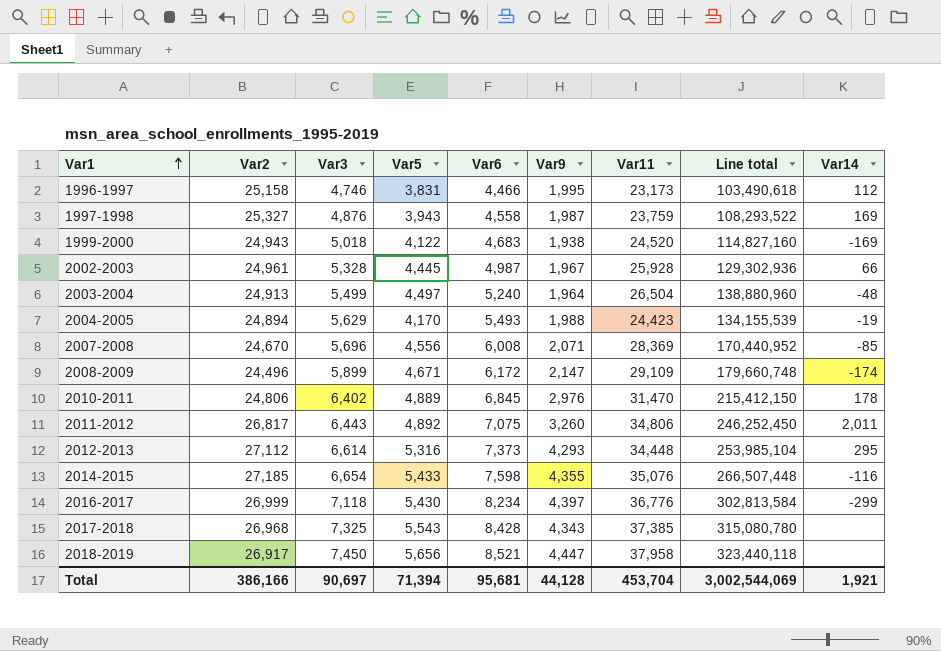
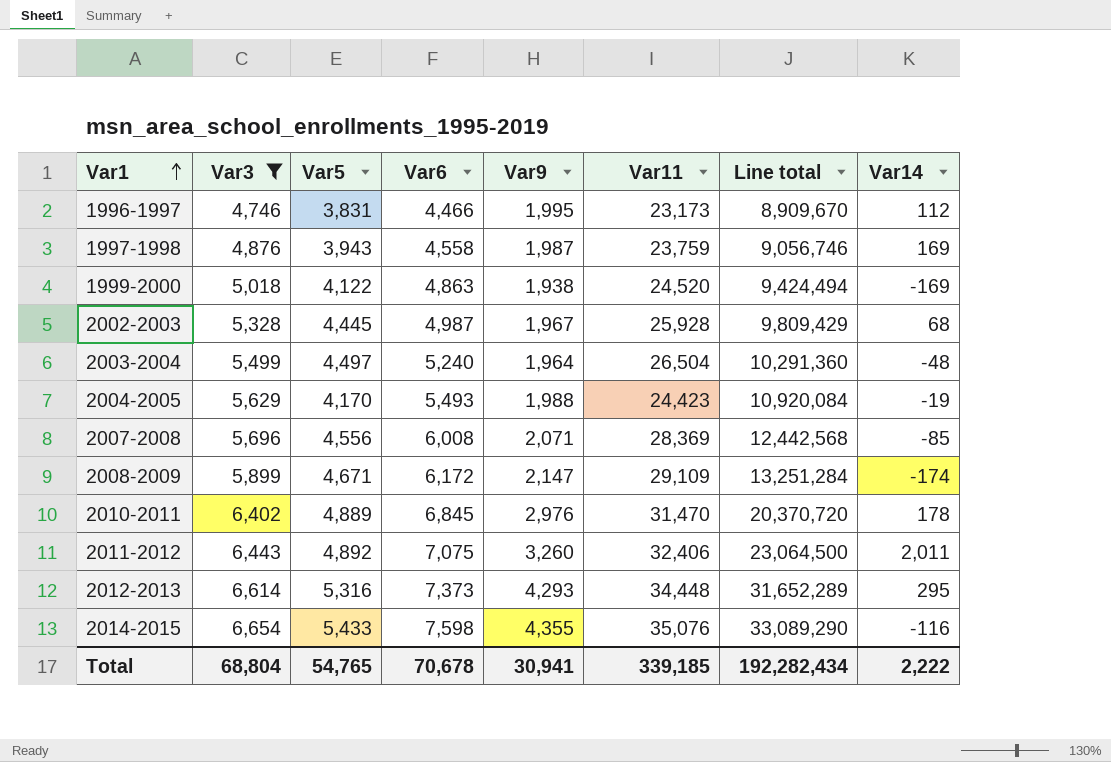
filter: none -> Var3 <= 6,654
column Var2 | position: 2 -> none
column Line total | formula: [Var6] * [Var11] -> [Var6] * [Var9]
1999-2000 | Var6: 4,683 -> 4,863
2002-2003 | Var14: 66 -> 68
2011-2012 | Var11: 34,806 -> 32,406
Total | Var3: 90,697 -> 68,804
Total | Var5: 71,394 -> 54,765
Total | Var6: 95,681 -> 70,678
Total | Var9: 44,128 -> 30,941
Total | Var11: 453,704 -> 339,185
Total | Line total: 3,002,544,069 -> 192,282,434
Total | Var14: 1,921 -> 2,222

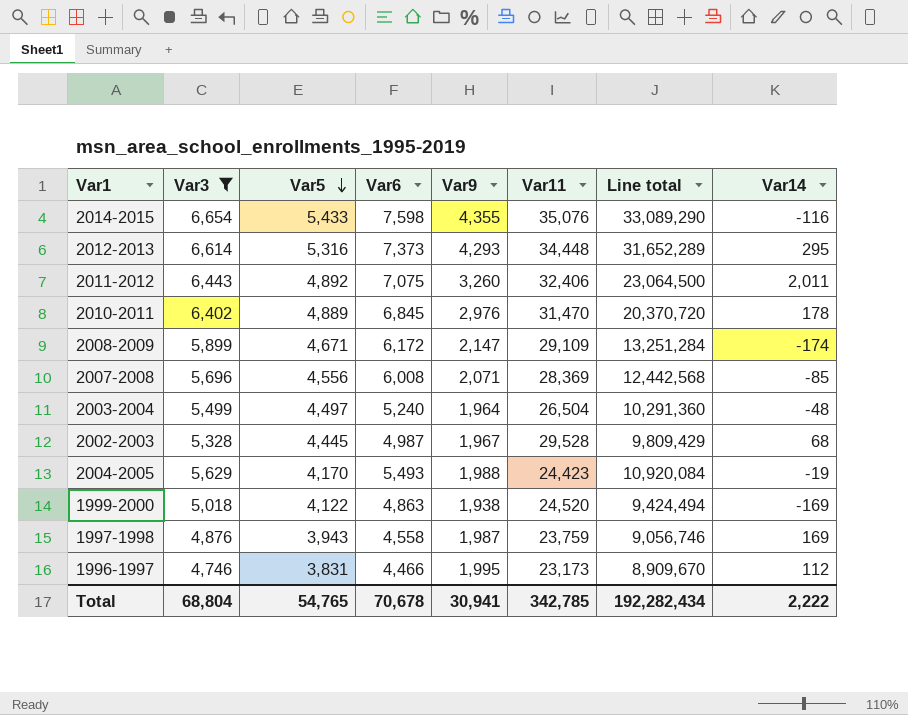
row order: Var1 ascending -> Var5 descending
2002-2003 | Var11: 25,928 -> 29,528
Total | Var11: 339,185 -> 342,785

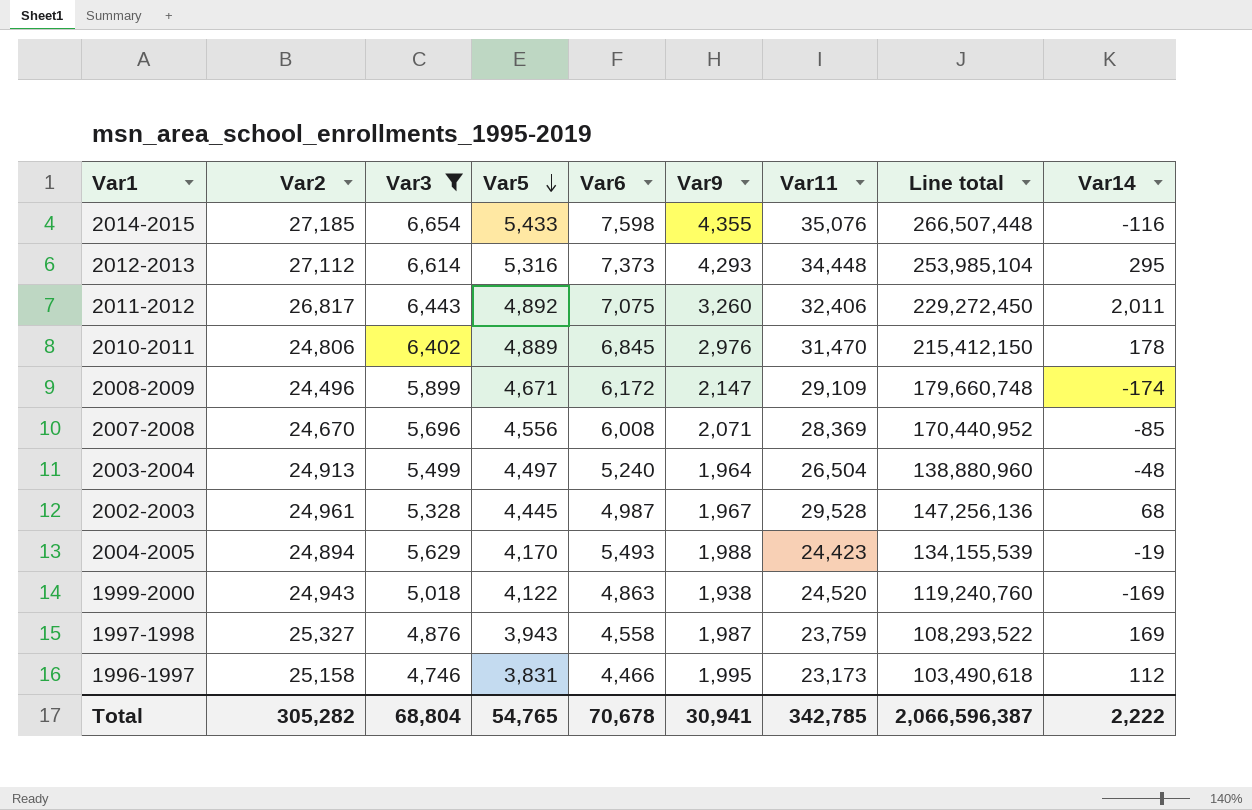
column Var2 | position: none -> 2
column Line total | formula: [Var6] * [Var9] -> [Var6] * [Var11]
Total | Line total: 192,282,434 -> 2,066,596,387

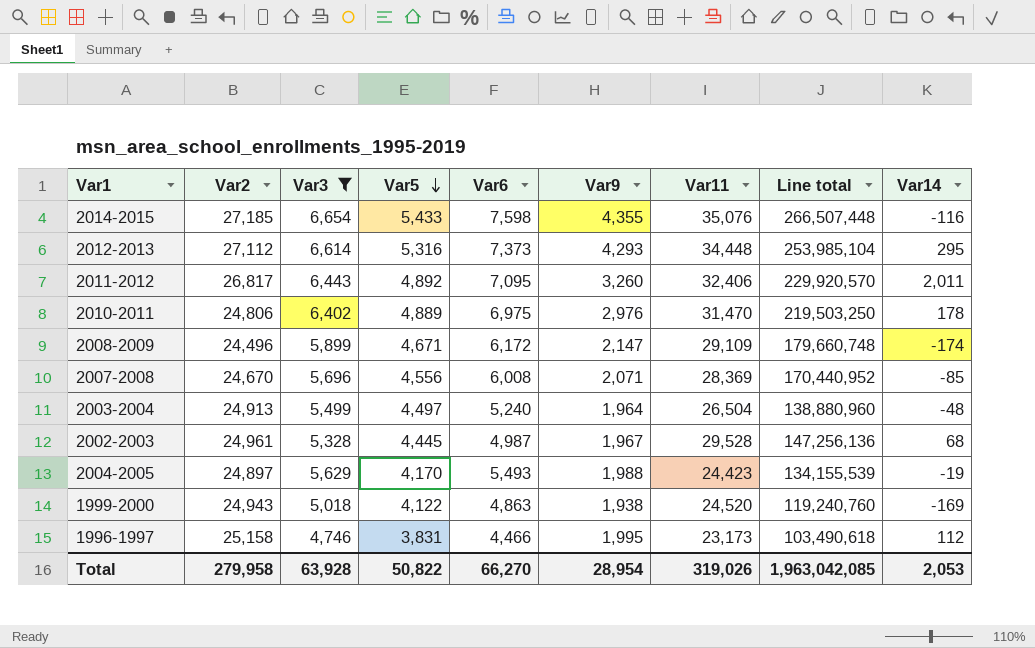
row 1997-1998: 25,327 | 4,876 | 3,943 | 4,558 | 1,987 | 23,759 | 108,293,522 | 169 -> none
2011-2012 | Var6: 7,075 -> 7,095
2011-2012 | Line total: 229,272,450 -> 229,920,570
2010-2011 | Var6: 6,845 -> 6,975
2010-2011 | Line total: 215,412,150 -> 219,503,250
2004-2005 | Var2: 24,894 -> 24,897
Total | Var2: 305,282 -> 279,958
Total | Var3: 68,804 -> 63,928
Total | Var5: 54,765 -> 50,822
Total | Var6: 70,678 -> 66,270
Total | Var9: 30,941 -> 28,954
Total | Var11: 342,785 -> 319,026
Total | Line total: 2,066,596,387 -> 1,963,042,085
Total | Var14: 2,222 -> 2,053

